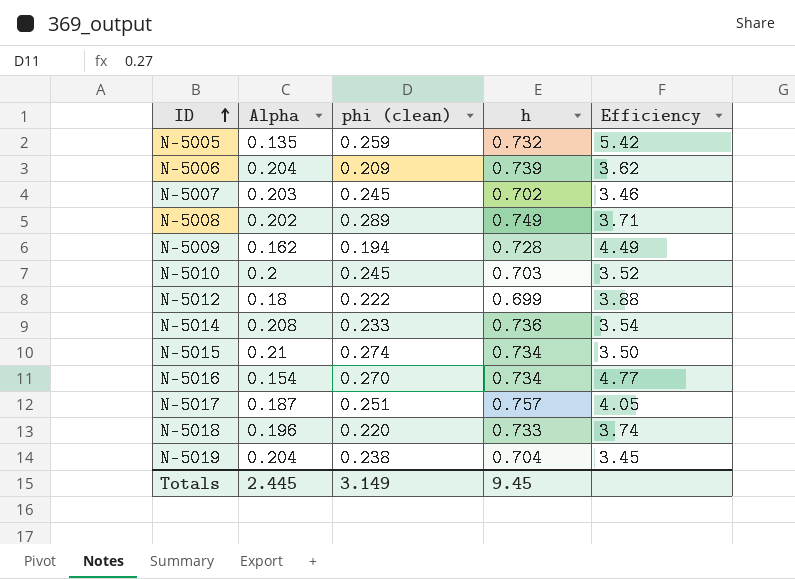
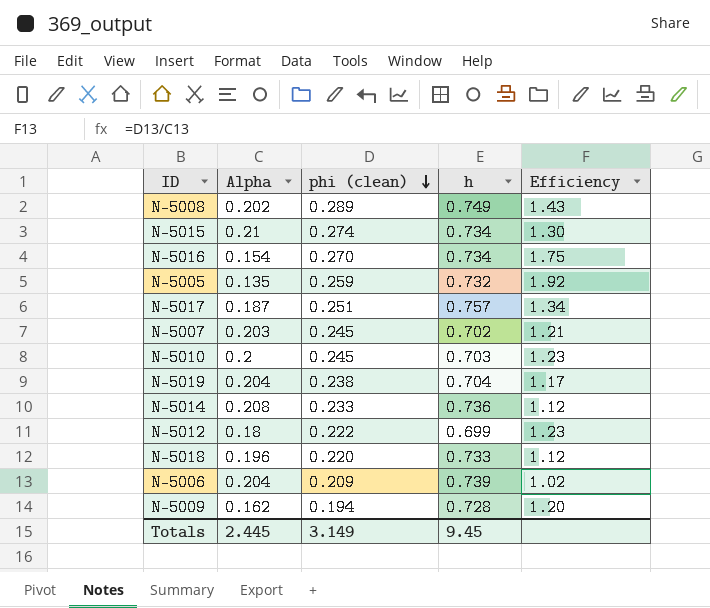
row order: ID ascending -> phi (clean) descending
column Efficiency | formula: [h] / [Alpha] -> [phi (clean)] / [Alpha]

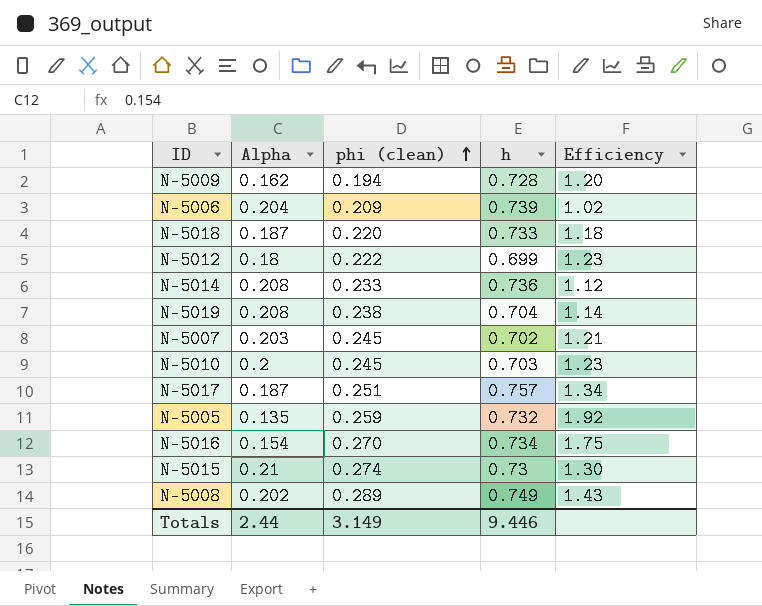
row order: phi (clean) descending -> phi (clean) ascending
N-5018 | Alpha: 0.196 -> 0.187
N-5018 | Efficiency: 1.12 -> 1.18
N-5019 | Alpha: 0.204 -> 0.208
N-5019 | Efficiency: 1.17 -> 1.14
N-5015 | h: 0.734 -> 0.73
Totals | Alpha: 2.445 -> 2.44
Totals | h: 9.45 -> 9.446

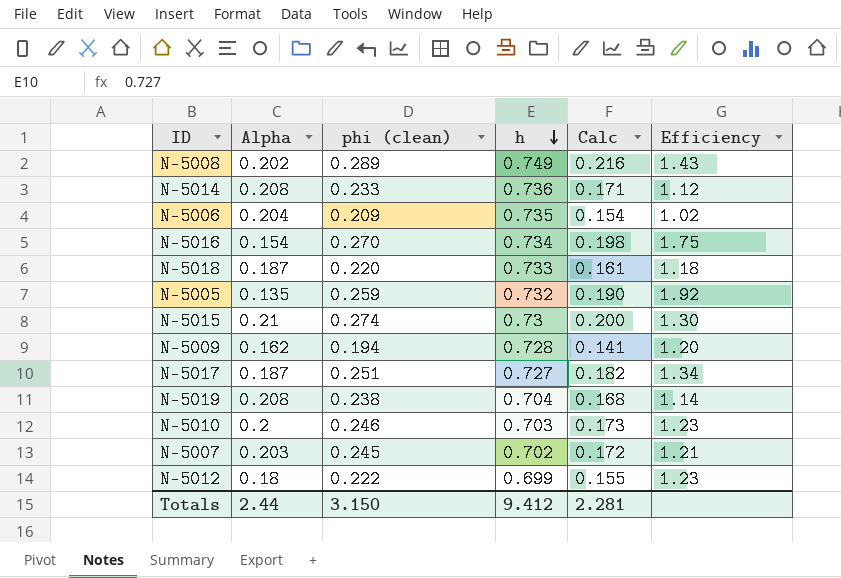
row order: phi (clean) ascending -> h descending
column Calc | formula: none -> [phi (clean)] * [h]
N-5006 | h: 0.739 -> 0.735
N-5017 | h: 0.757 -> 0.727
N-5010 | phi (clean): 0.245 -> 0.246
Totals | phi (clean): 3.149 -> 3.150
Totals | h: 9.446 -> 9.412

